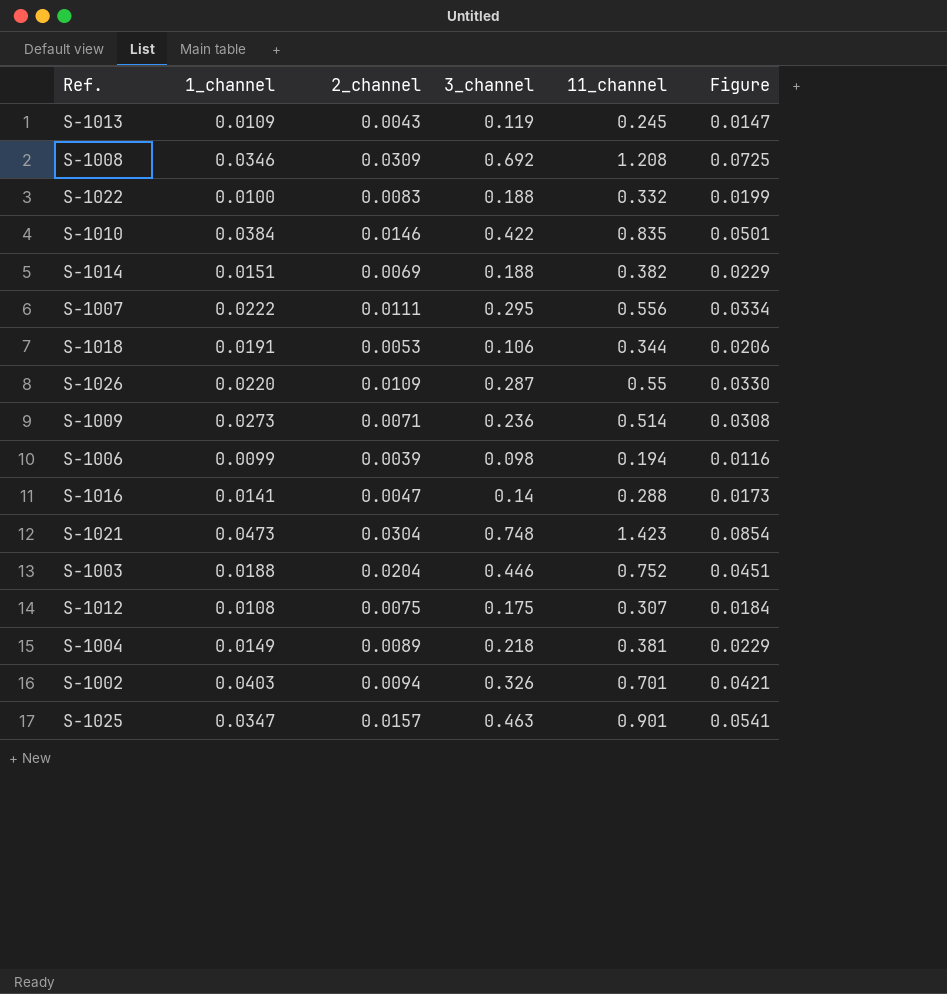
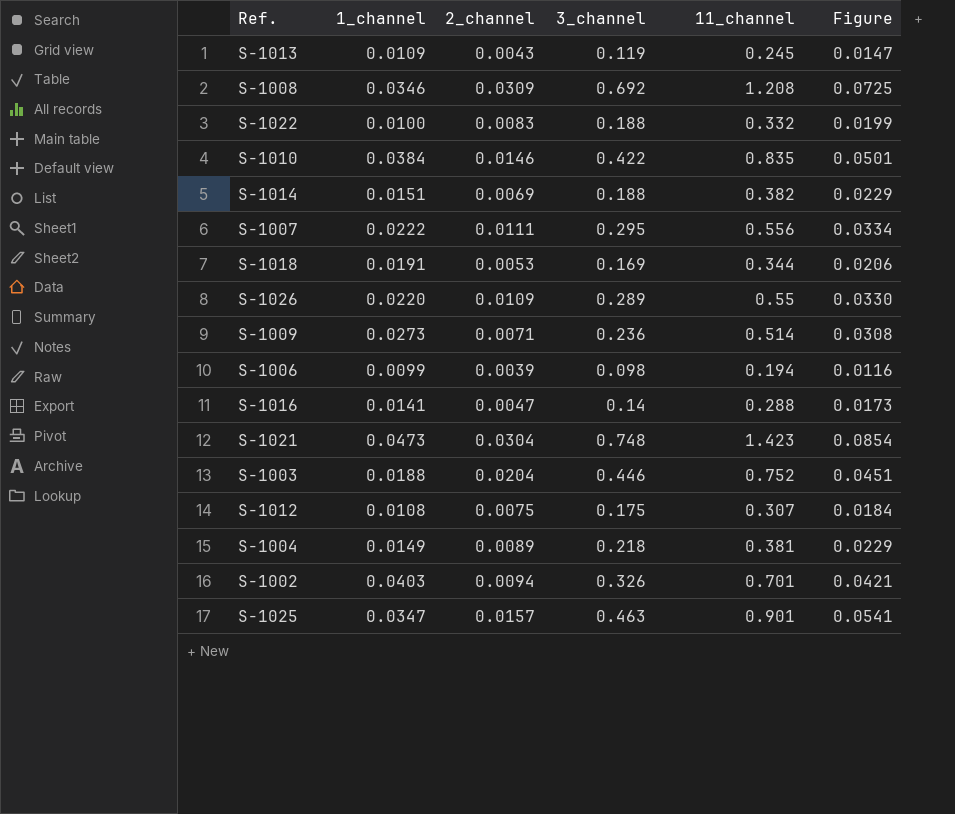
S-1018 | 3_channel: 0.106 -> 0.169
S-1026 | 3_channel: 0.287 -> 0.289

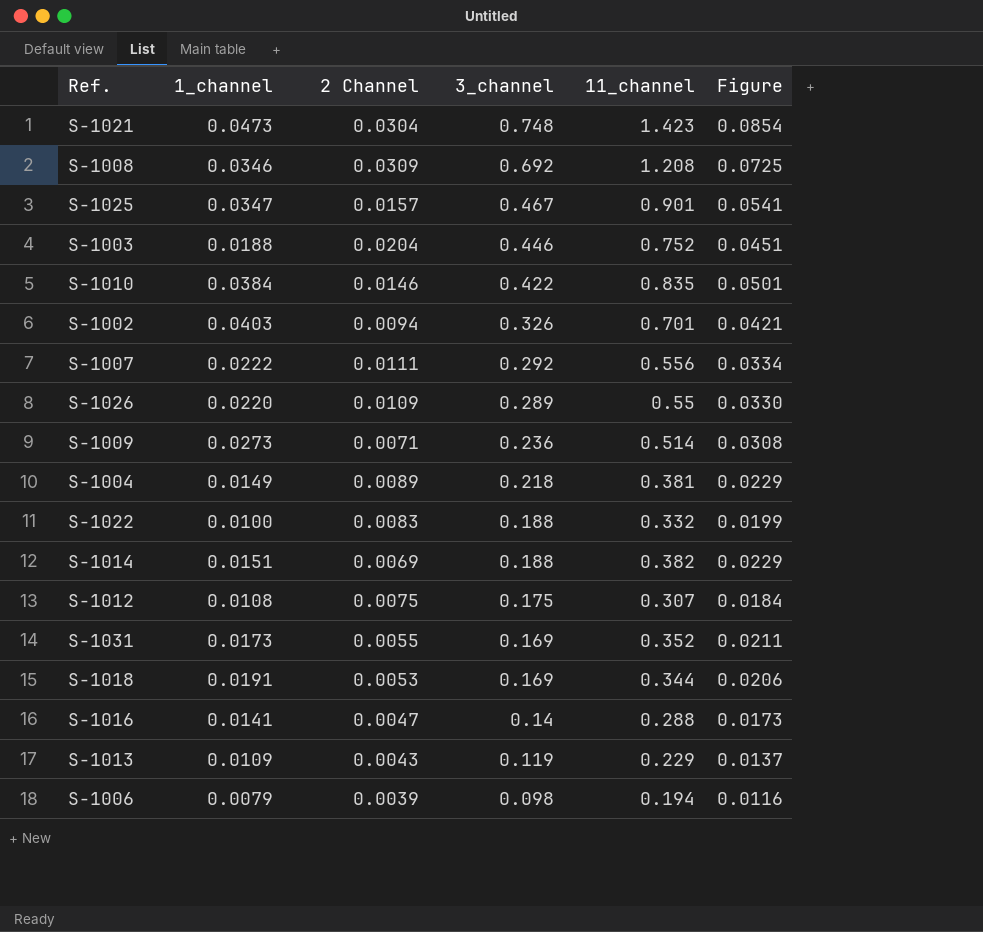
row order: none -> 3_channel descending
column name: 2_channel -> 2 Channel
S-1025 | 3_channel: 0.463 -> 0.467
S-1007 | 3_channel: 0.295 -> 0.292
row S-1031: none -> 0.0173 | 0.0055 | 0.169 | 0.352 | 0.0211
S-1013 | 11_channel: 0.245 -> 0.229
S-1013 | Figure: 0.0147 -> 0.0137
S-1006 | 1_channel: 0.0099 -> 0.0079

